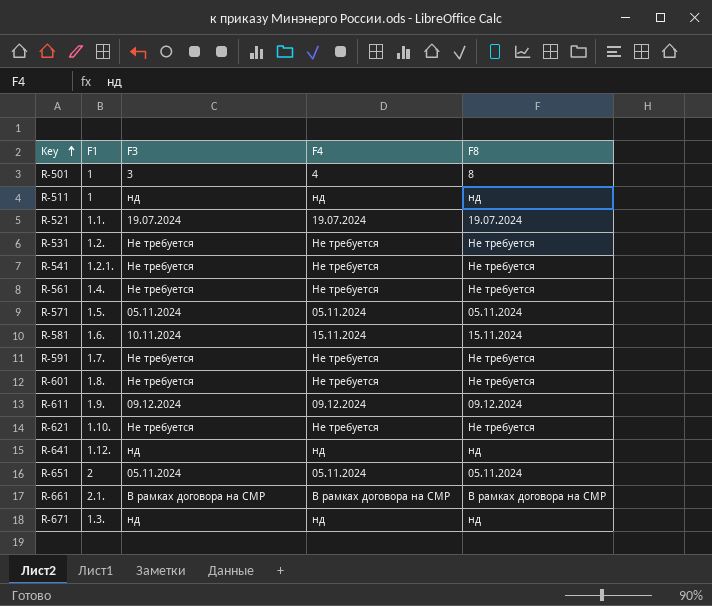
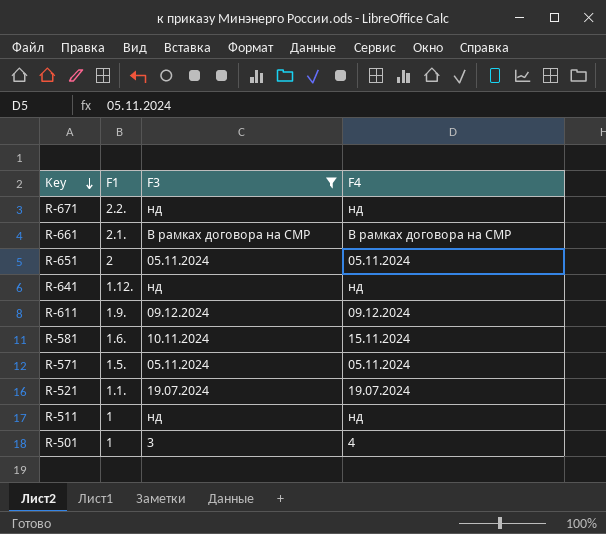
filter: none -> F3 != Не требуется
row order: Key ascending -> Key descending
column F8 | position: 5 -> none
R-671 | F1: 1.3. -> 2.2.

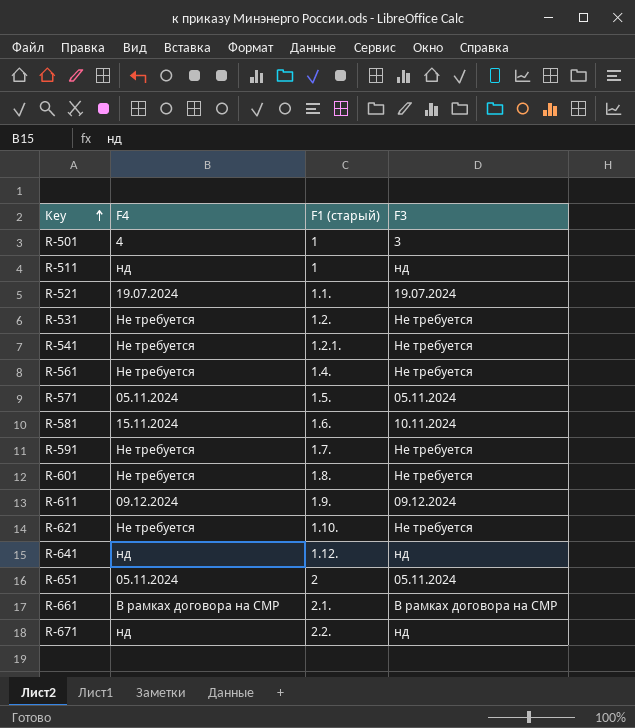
filter: F3 != Не требуется -> none
row order: Key descending -> Key ascending
column F4 | position: 4 -> 2
column name: F1 -> F1 (старый)

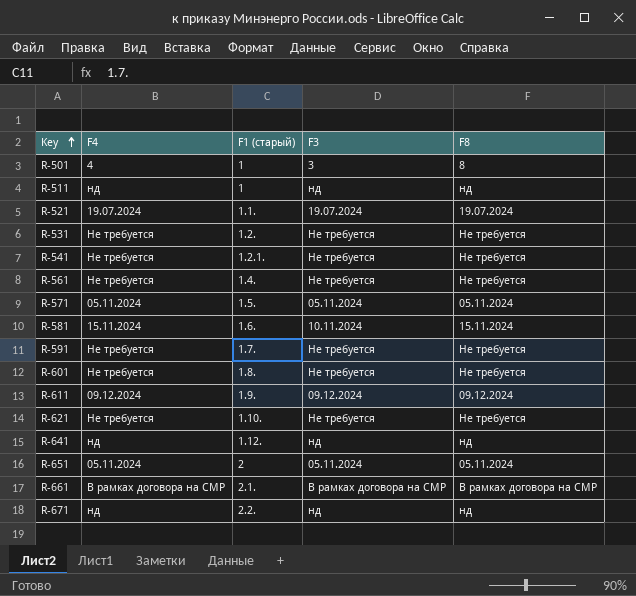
column F8 | position: none -> 5

